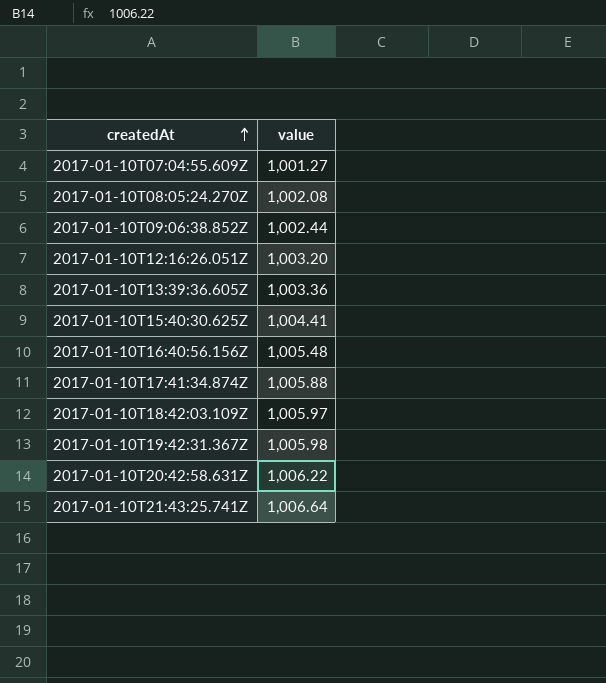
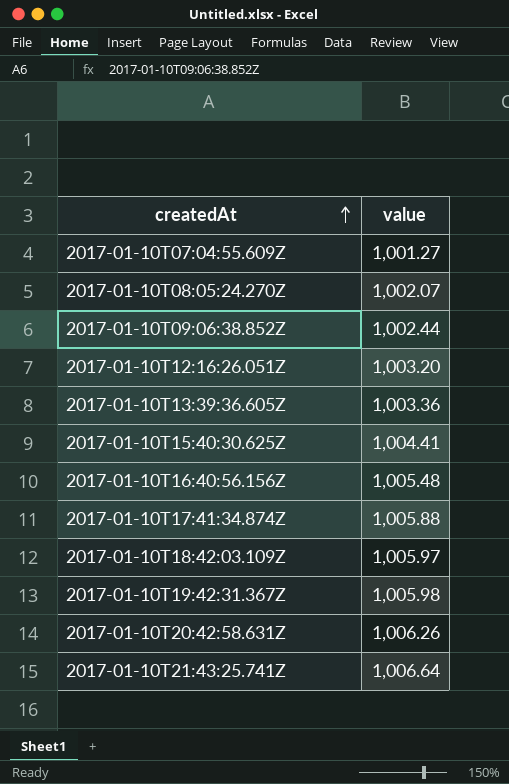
2017-01-10T08:05:24.270Z | value: 1,002.08 -> 1,002.07
2017-01-10T20:42:58.631Z | value: 1,006.22 -> 1,006.26

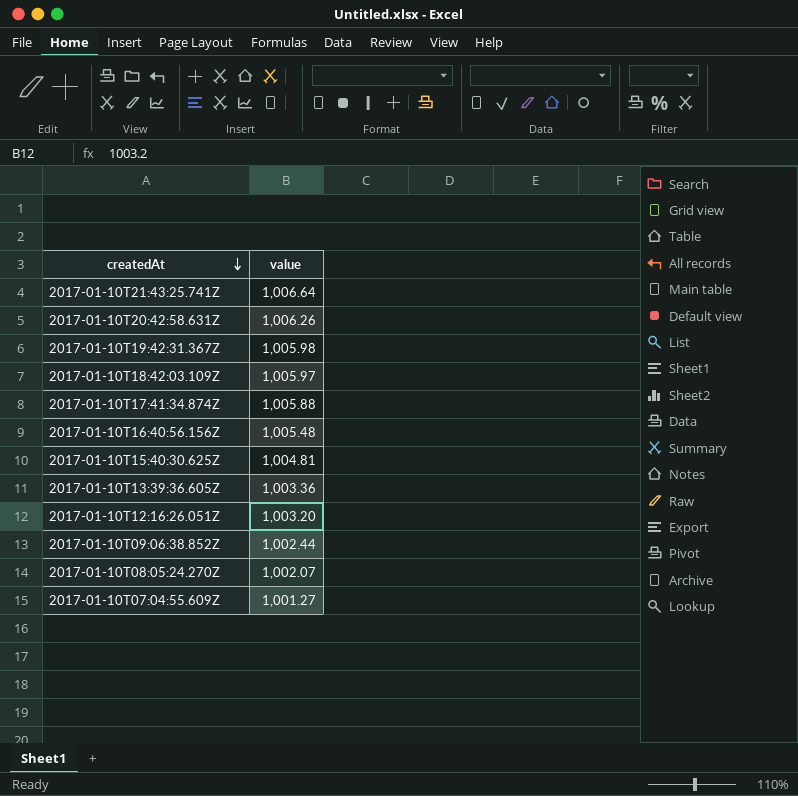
row order: createdAt ascending -> createdAt descending
2017-01-10T15:40:30.625Z | value: 1,004.41 -> 1,004.81

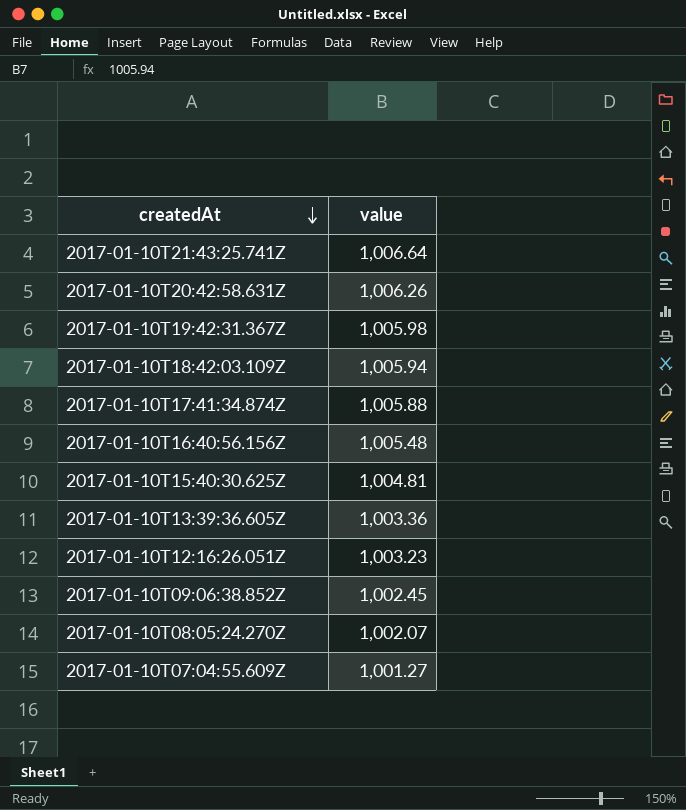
2017-01-10T18:42:03.109Z | value: 1,005.97 -> 1,005.94
2017-01-10T12:16:26.051Z | value: 1,003.20 -> 1,003.23
2017-01-10T09:06:38.852Z | value: 1,002.44 -> 1,002.45

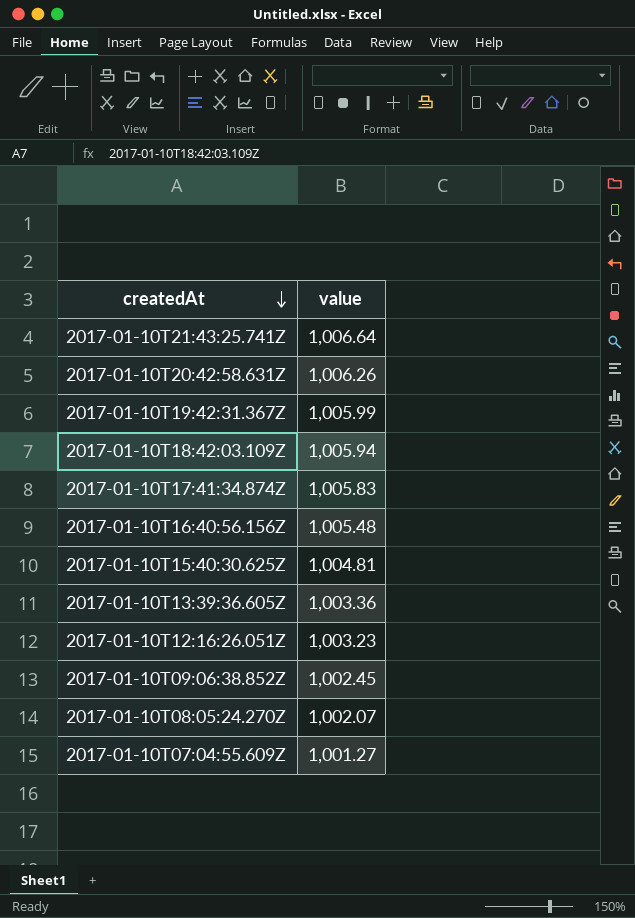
2017-01-10T19:42:31.367Z | value: 1,005.98 -> 1,005.99
2017-01-10T17:41:34.874Z | value: 1,005.88 -> 1,005.83

